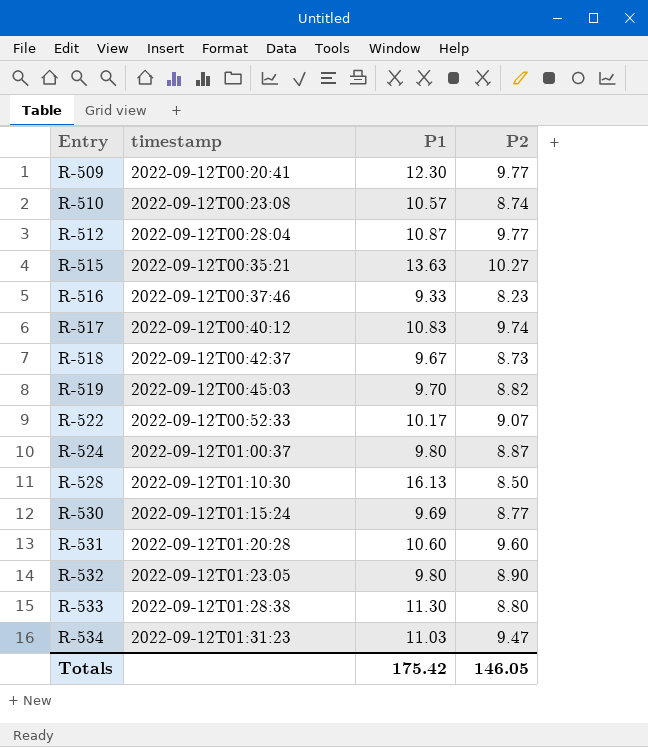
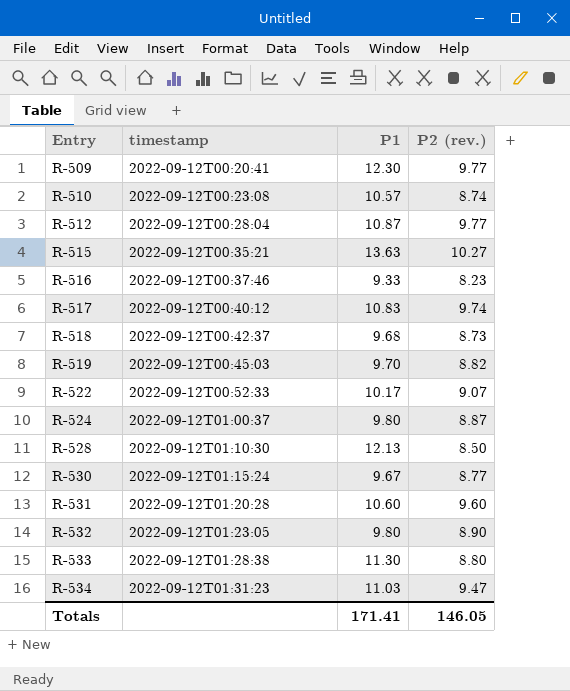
column name: P2 -> P2 (rev.)
R-518 | P1: 9.67 -> 9.68
R-528 | P1: 16.13 -> 12.13
R-530 | P1: 9.69 -> 9.67
Totals | P1: 175.42 -> 171.41

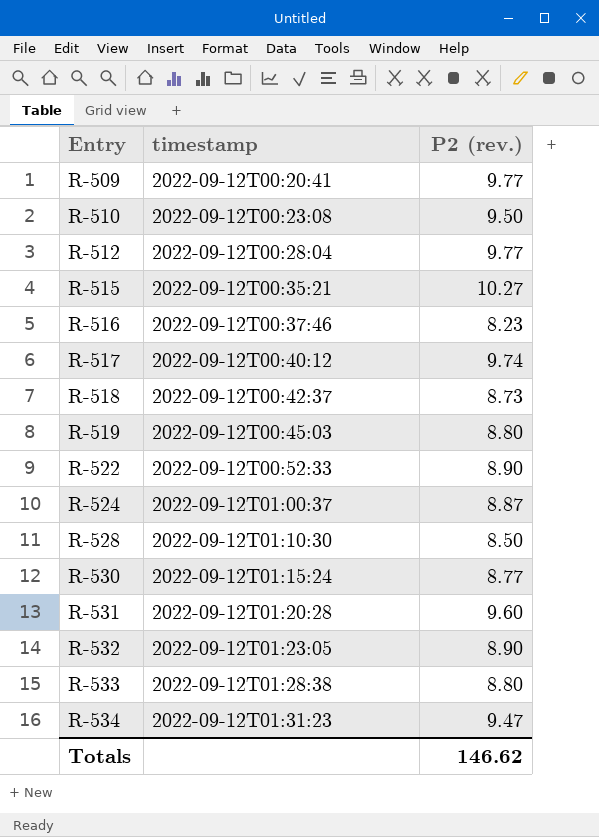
column P1 | position: 3 -> none
R-510 | P2 (rev.): 8.74 -> 9.50
R-519 | P2 (rev.): 8.82 -> 8.80
R-522 | P2 (rev.): 9.07 -> 8.90
Totals | P2 (rev.): 146.05 -> 146.62

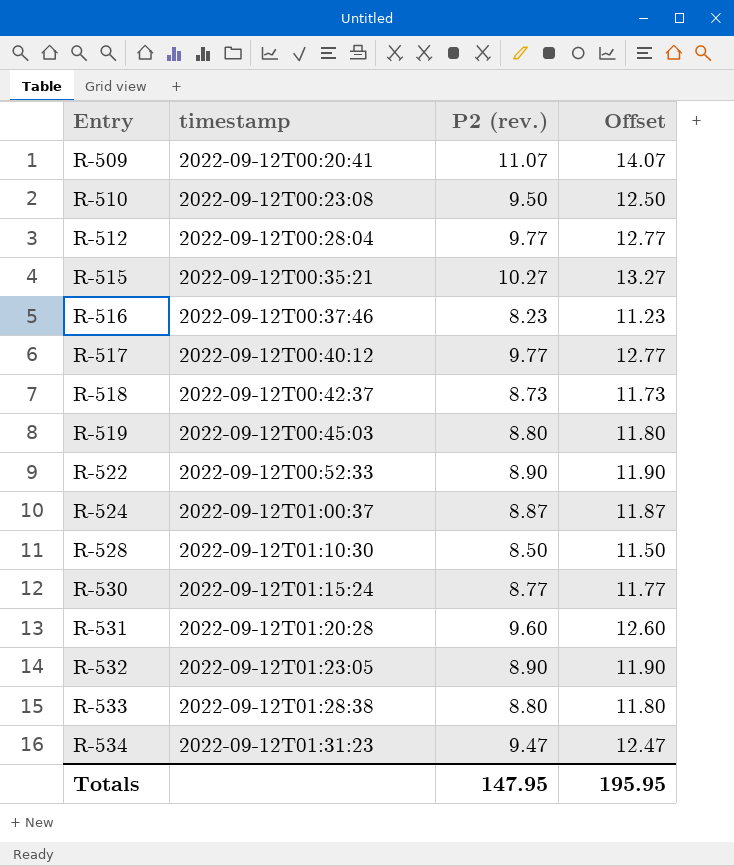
column Offset | formula: none -> [P2 (rev.)] + 3
R-509 | P2 (rev.): 9.77 -> 11.07
R-517 | P2 (rev.): 9.74 -> 9.77
Totals | P2 (rev.): 146.62 -> 147.95

